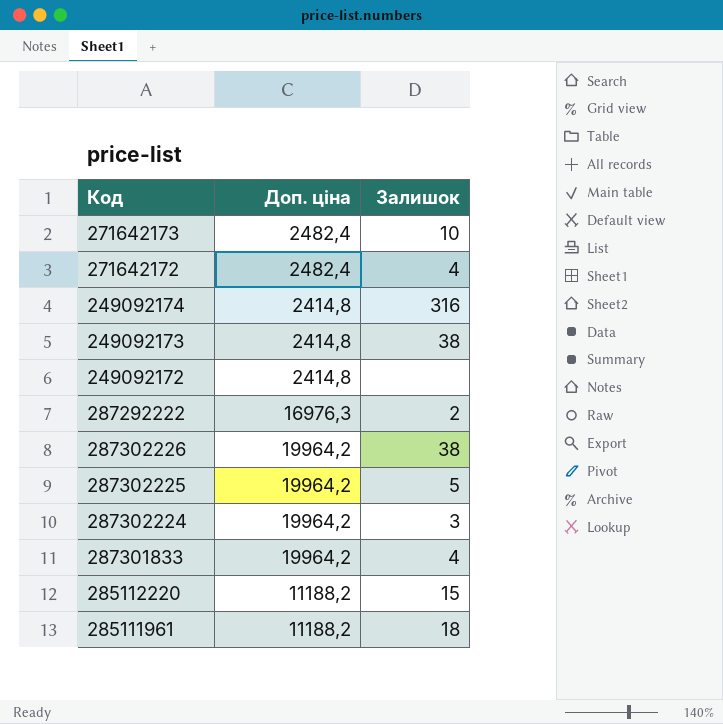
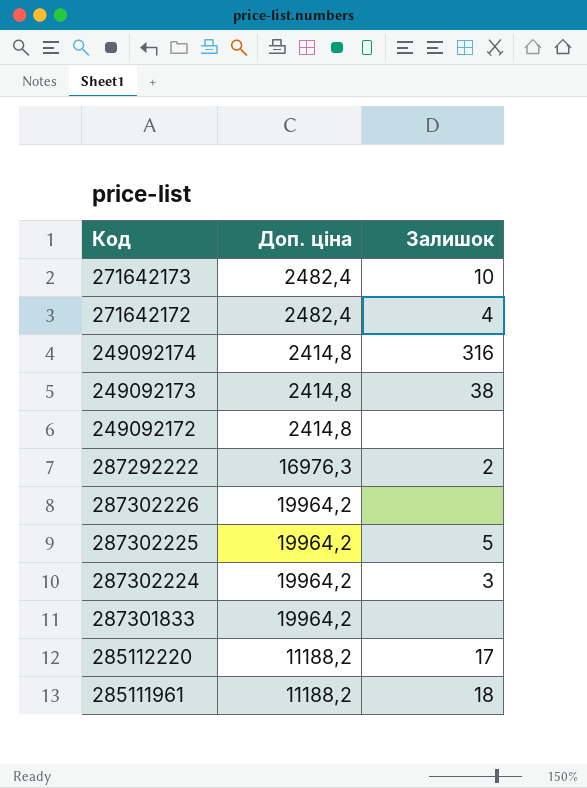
287302226 | Залишок: 38 -> none
287301833 | Залишок: 4 -> none
285112220 | Залишок: 15 -> 17

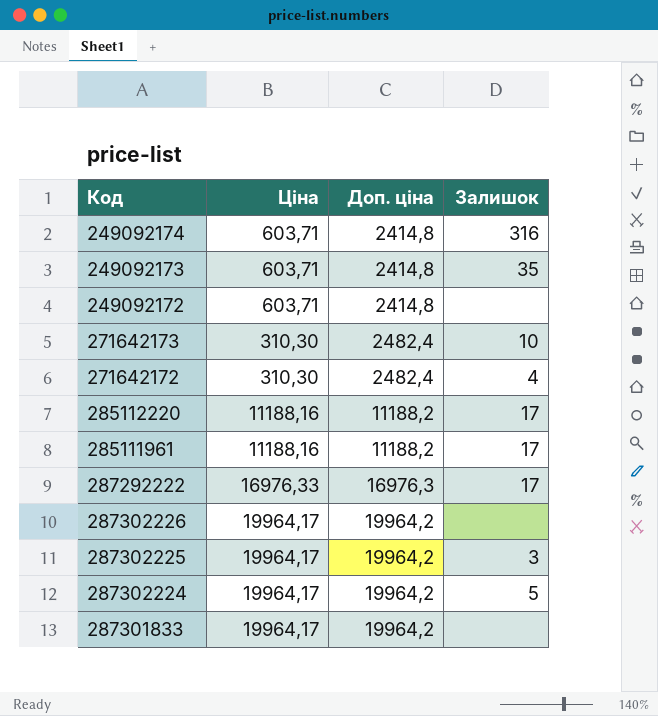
row order: none -> Доп. ціна ascending
column Ціна | position: none -> 2
249092173 | Залишок: 38 -> 35
285111961 | Залишок: 18 -> 17
287292222 | Залишок: 2 -> 17
287302225 | Залишок: 5 -> 3
287302224 | Залишок: 3 -> 5

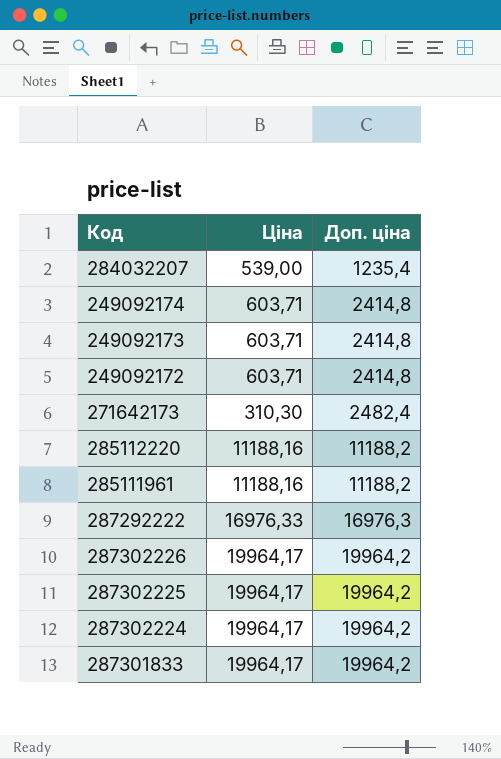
column Залишок | position: 4 -> none
row 271642172: 310,30 | 2482,4 | 4 -> none
row 284032207: none -> 539,00 | 1235,4

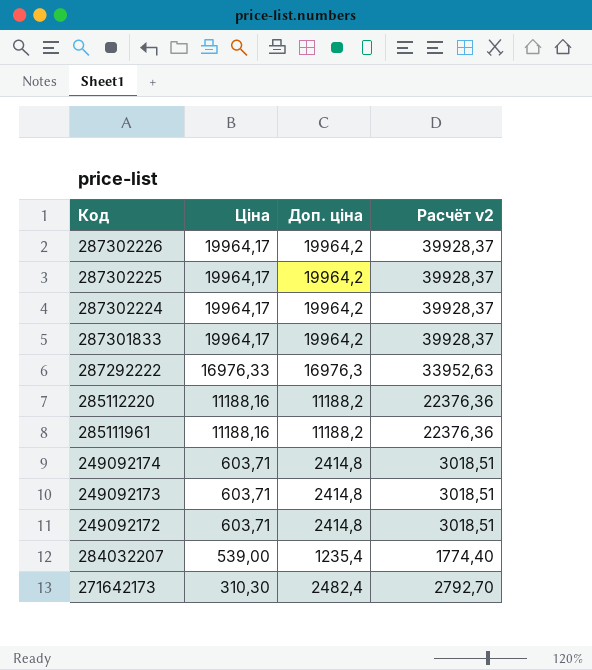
row order: Доп. ціна ascending -> Ціна descending
column Расчёт v2 | formula: none -> [Ціна] + [Доп. ціна]

